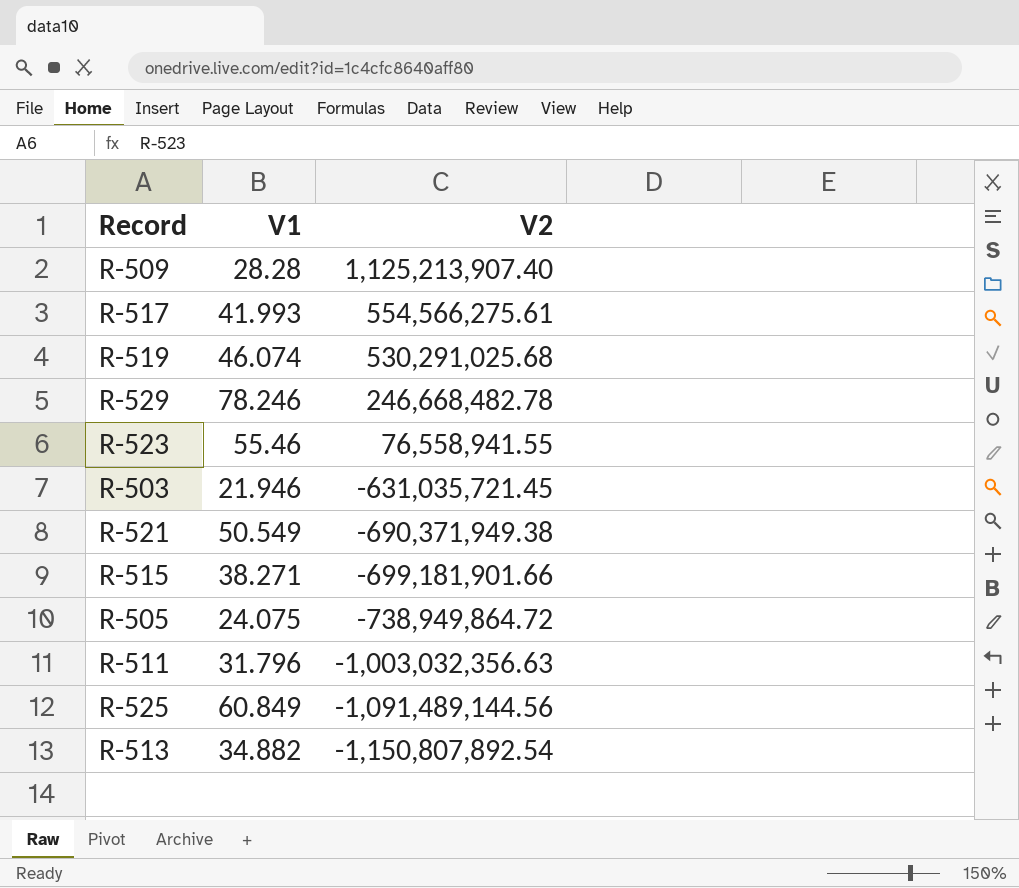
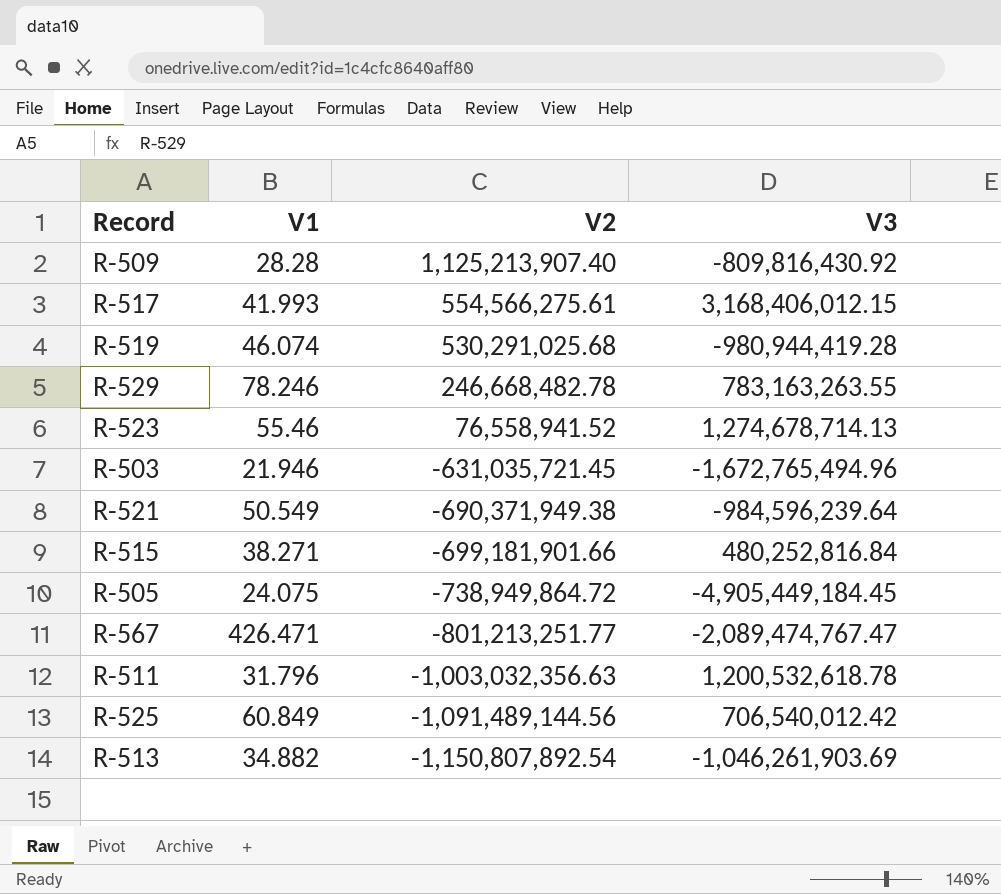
column V3 | position: none -> 4
R-523 | V2: 76,558,941.55 -> 76,558,941.52
row R-567: none -> 426.471 | -801,213,251.77 | -2,089,474,767.47

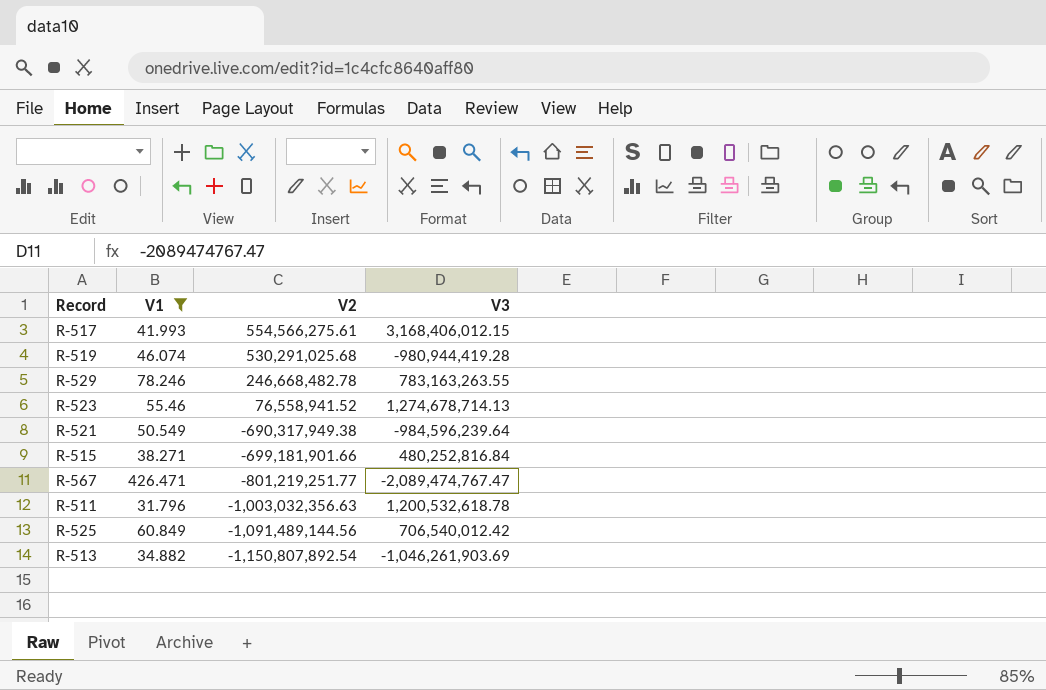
filter: none -> V1 >= 31.796
R-521 | V2: -690,371,949.38 -> -690,317,949.38
R-567 | V2: -801,213,251.77 -> -801,219,251.77

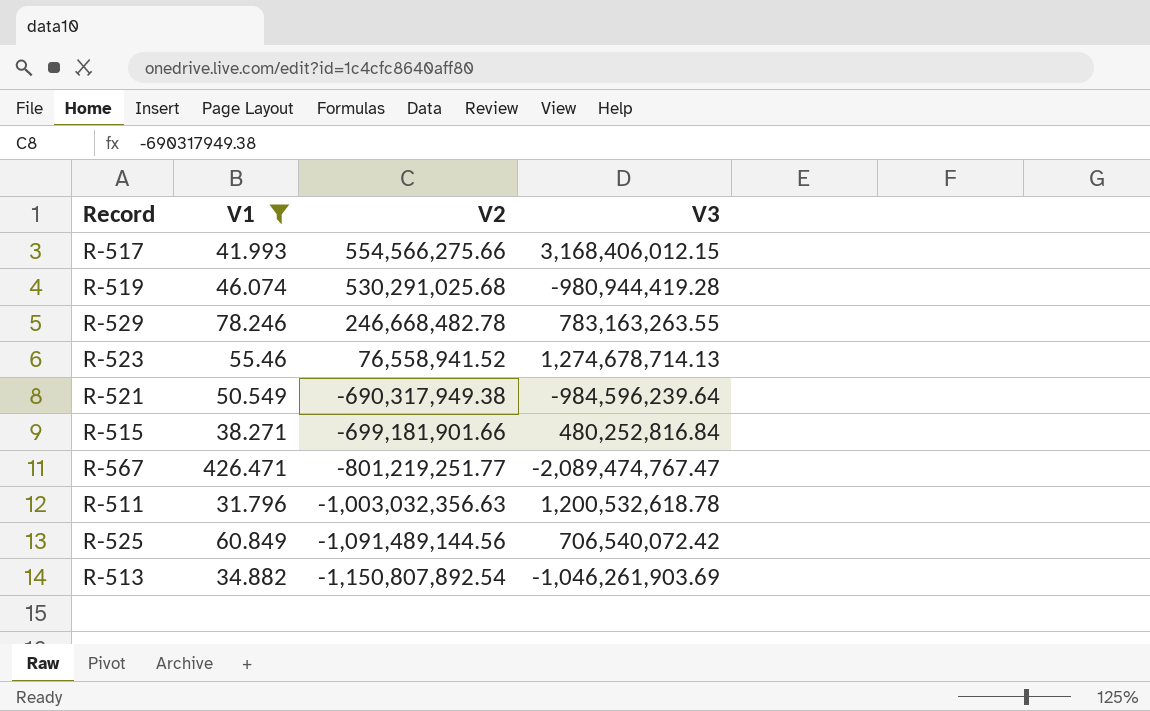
R-517 | V2: 554,566,275.61 -> 554,566,275.66
R-525 | V3: 706,540,012.42 -> 706,540,072.42

